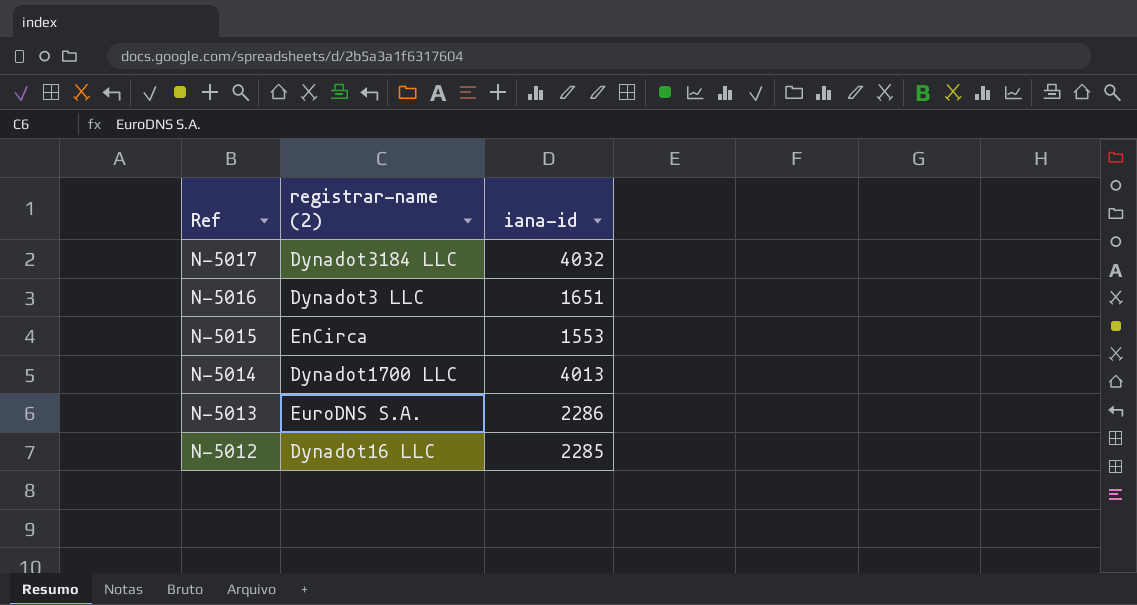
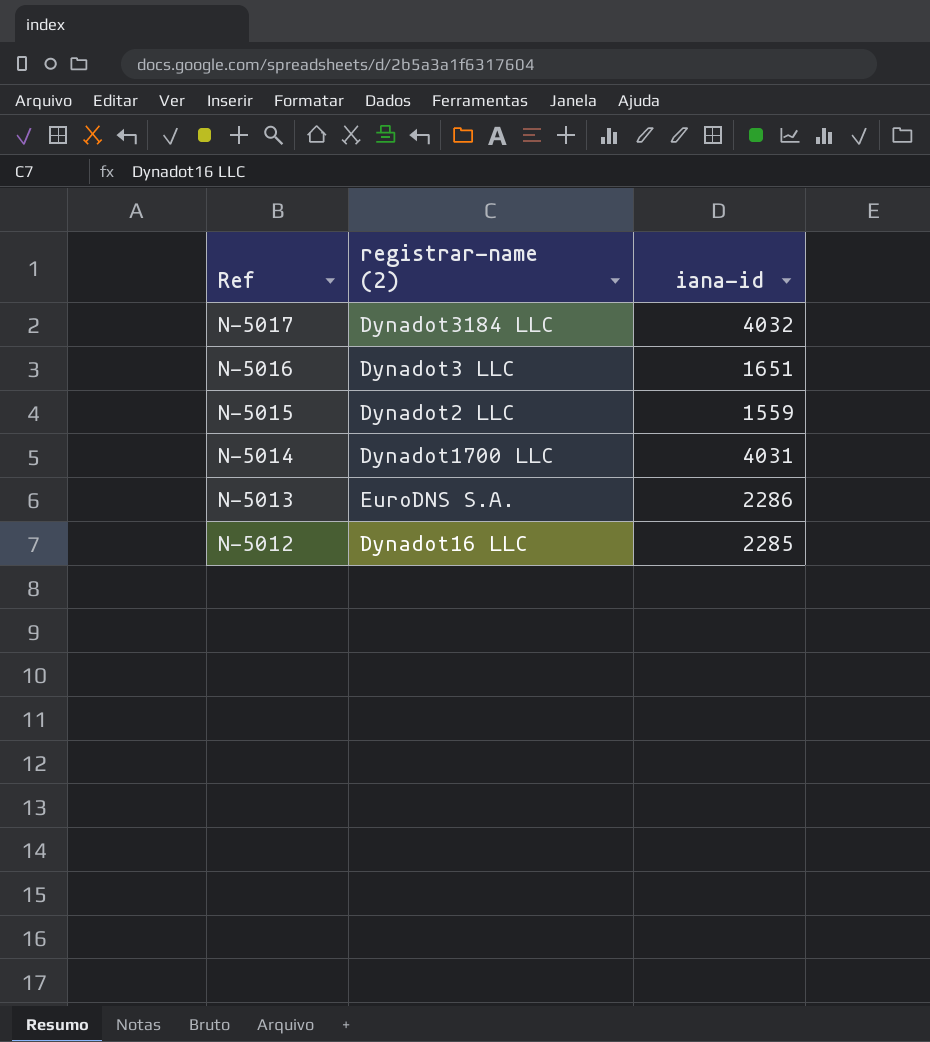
N-5015 | registrar-name (2): EnCirca -> Dynadot2 LLC
N-5015 | iana-id: 1553 -> 1559
N-5014 | iana-id: 4013 -> 4031

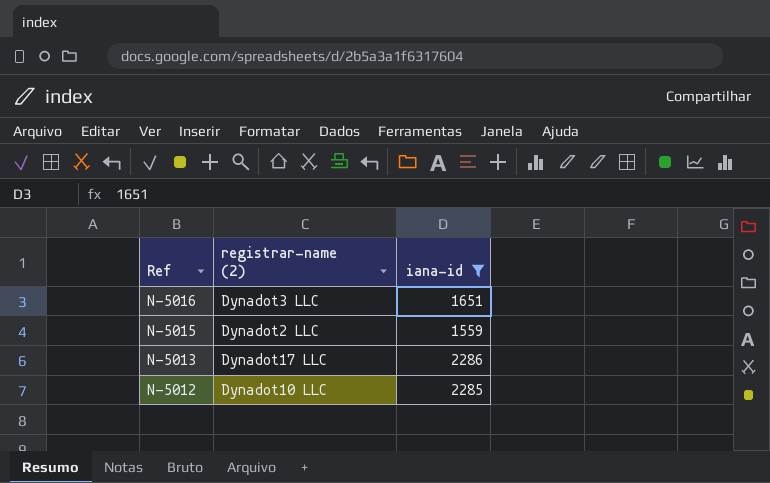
filter: none -> iana-id <= 2286
N-5013 | registrar-name (2): EuroDNS S.A. -> Dynadot17 LLC
N-5012 | registrar-name (2): Dynadot16 LLC -> Dynadot10 LLC

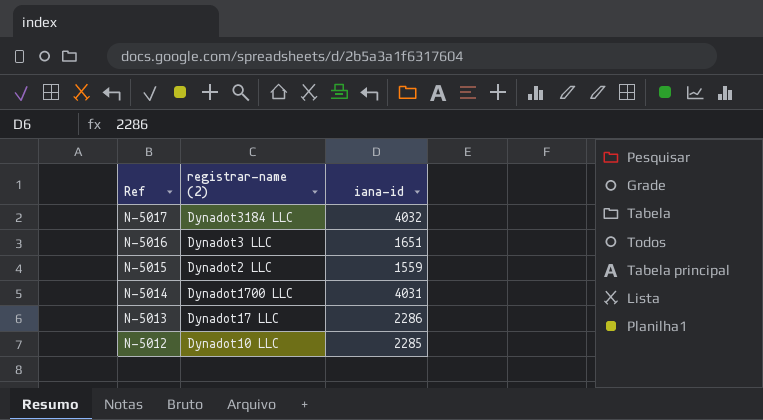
filter: iana-id <= 2286 -> none

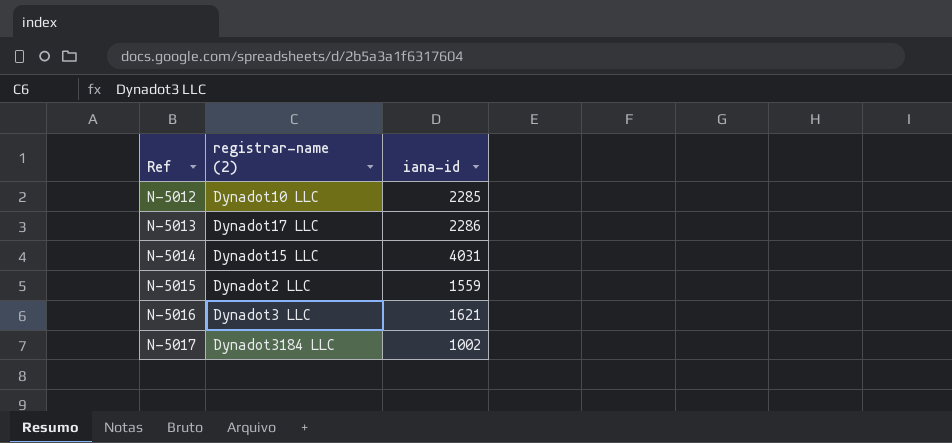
row order: Ref descending -> Ref ascending
N-5014 | registrar-name (2): Dynadot1700 LLC -> Dynadot15 LLC
N-5016 | iana-id: 1651 -> 1621
N-5017 | iana-id: 4032 -> 1002

